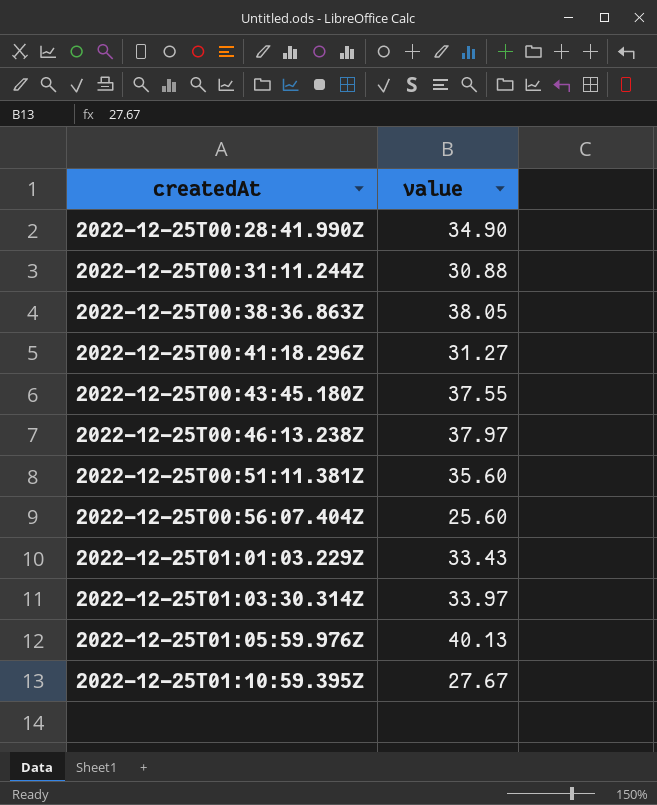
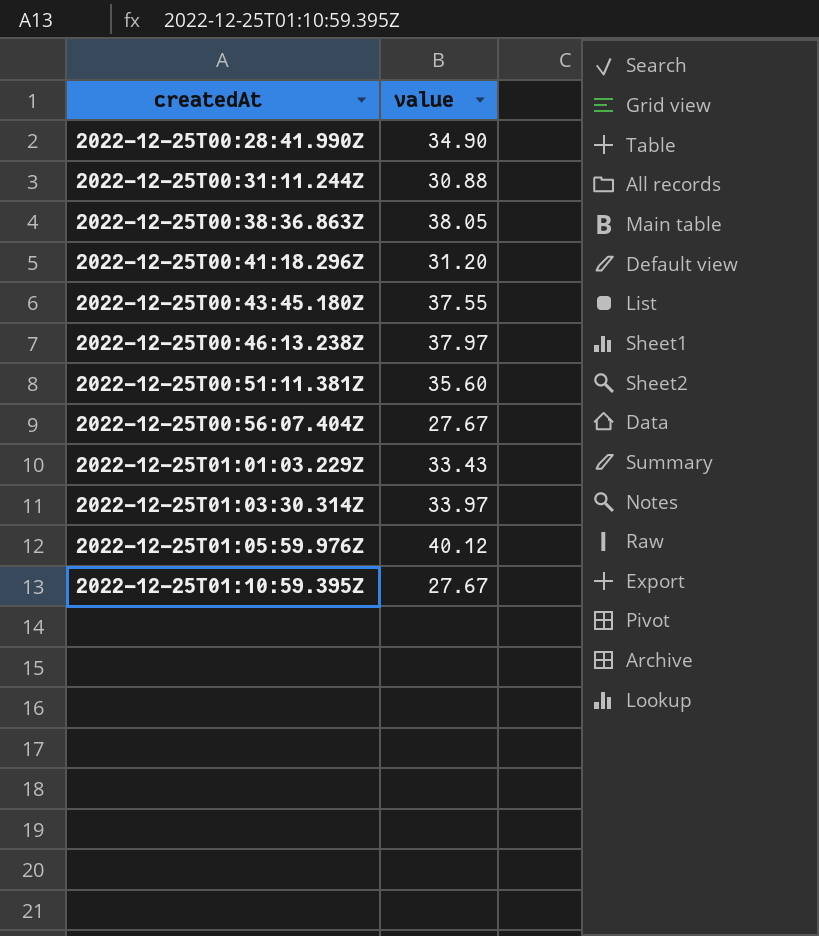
2022-12-25T00:41:18.296Z | value: 31.27 -> 31.20
2022-12-25T00:56:07.404Z | value: 25.60 -> 27.67
2022-12-25T01:05:59.976Z | value: 40.13 -> 40.12

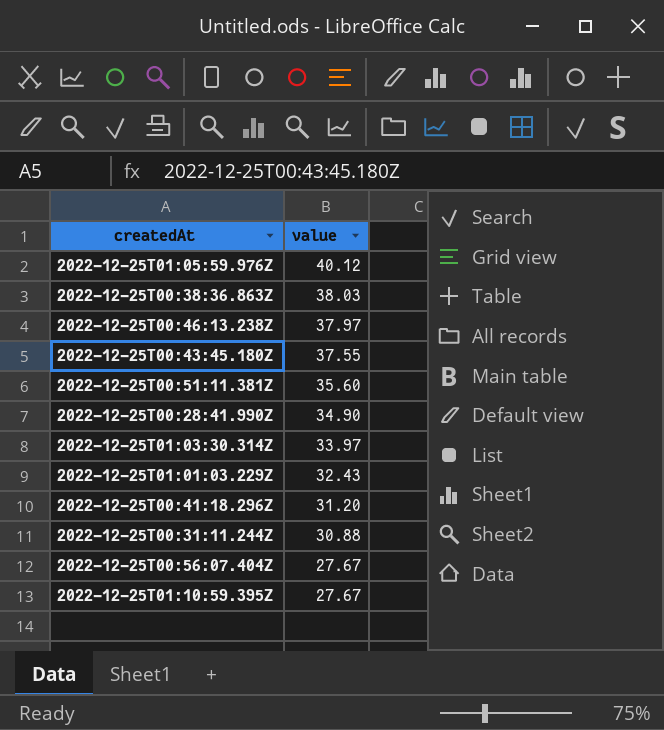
row order: createdAt ascending -> value descending
2022-12-25T00:38:36.863Z | value: 38.05 -> 38.03
2022-12-25T01:01:03.229Z | value: 33.43 -> 32.43

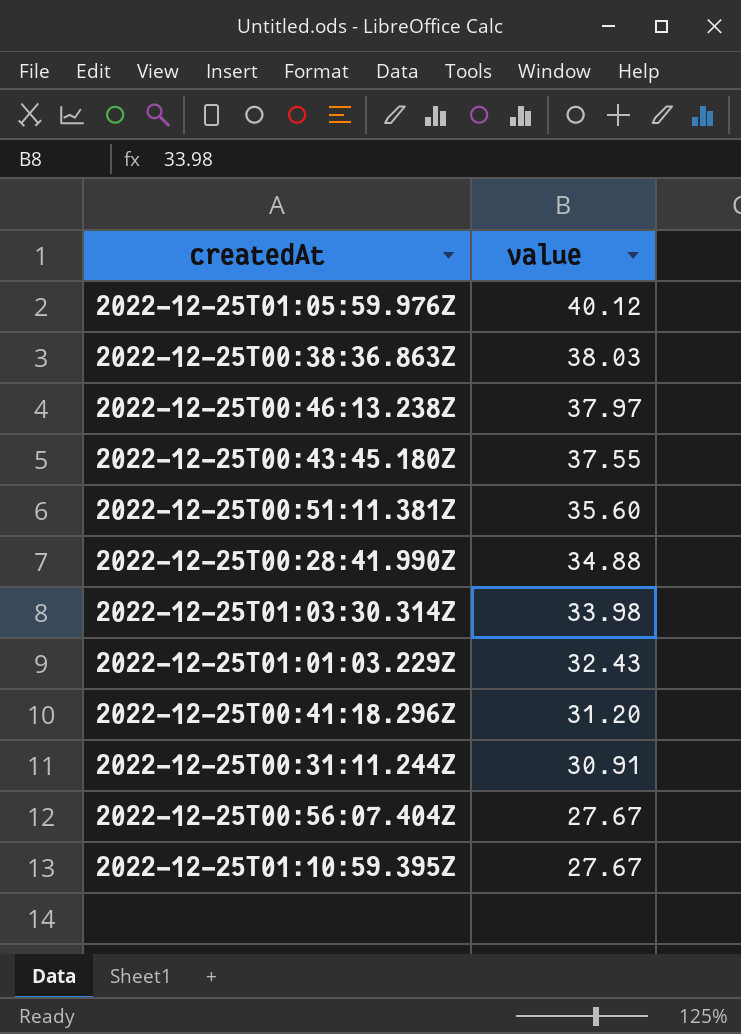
2022-12-25T00:28:41.990Z | value: 34.90 -> 34.88
2022-12-25T01:03:30.314Z | value: 33.97 -> 33.98
2022-12-25T00:31:11.244Z | value: 30.88 -> 30.91

